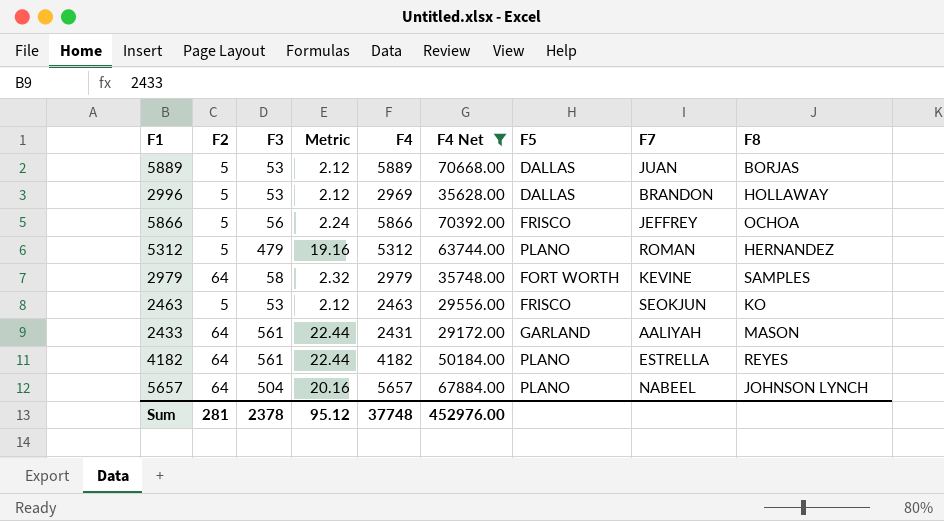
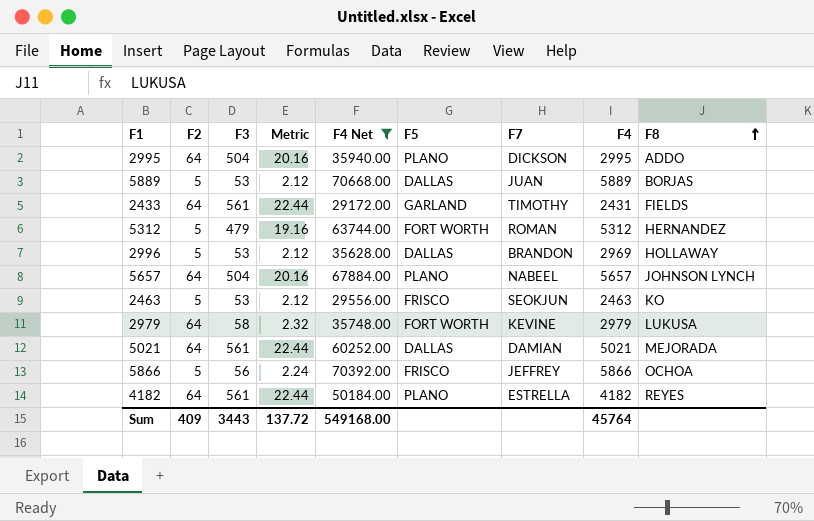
row order: none -> F8 ascending
column F4 | position: 5 -> 8
row 2995: none -> 64 | 504 | 20.16 | 35940.00 | PLANO | DICKSON | 2995 | ADDO
2433 | F7: AALIYAH -> TIMOTHY
2433 | F8: MASON -> FIELDS
5312 | F5: PLANO -> FORT WORTH
2979 | F8: SAMPLES -> LUKUSA
row 5021: none -> 64 | 561 | 22.44 | 60252.00 | DALLAS | DAMIAN | 5021 | MEJORADA
Sum | F2: 281 -> 409
Sum | F3: 2378 -> 3443
Sum | Metric: 95.12 -> 137.72
Sum | F4 Net: 452976.00 -> 549168.00
Sum | F4: 37748 -> 45764

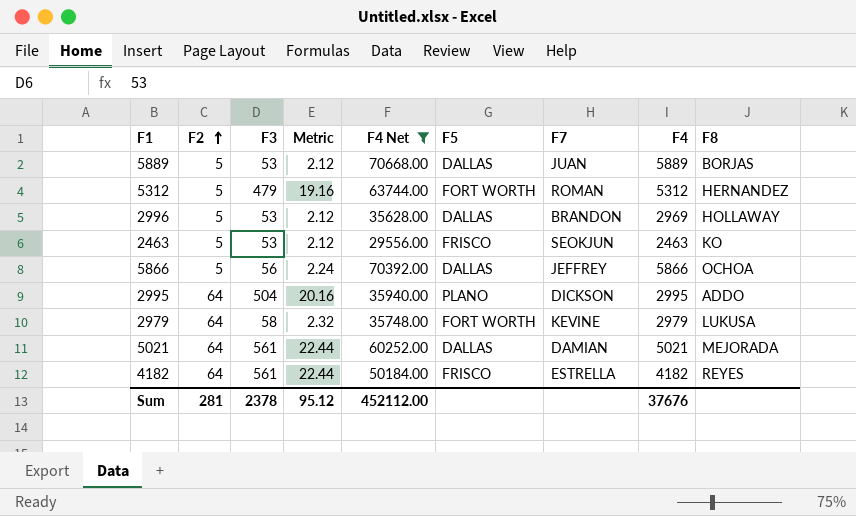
row order: F8 ascending -> F2 ascending
row 2433: 64 | 561 | 22.44 | 29172.00 | GARLAND | TIMOTHY | 2431 | FIELDS -> none
row 5657: 64 | 504 | 20.16 | 67884.00 | PLANO | NABEEL | 5657 | JOHNSON LYNCH -> none
5866 | F5: FRISCO -> DALLAS
4182 | F5: PLANO -> FRISCO
Sum | F2: 409 -> 281
Sum | F3: 3443 -> 2378
Sum | Metric: 137.72 -> 95.12
Sum | F4 Net: 549168.00 -> 452112.00
Sum | F4: 45764 -> 37676

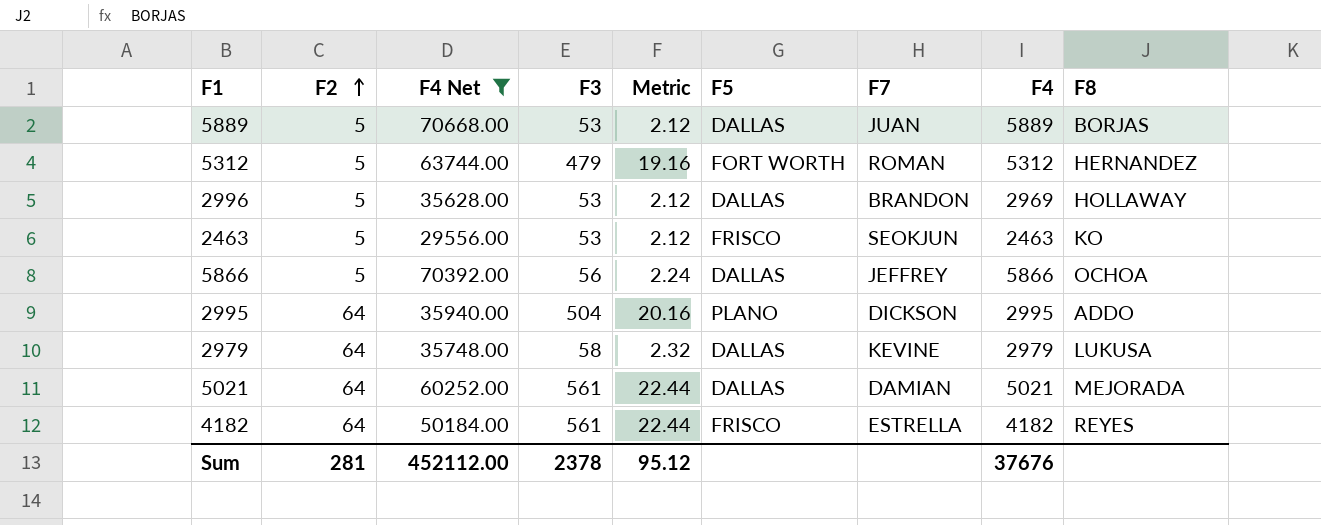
column F4 Net | position: 5 -> 3
2979 | F5: FORT WORTH -> DALLAS

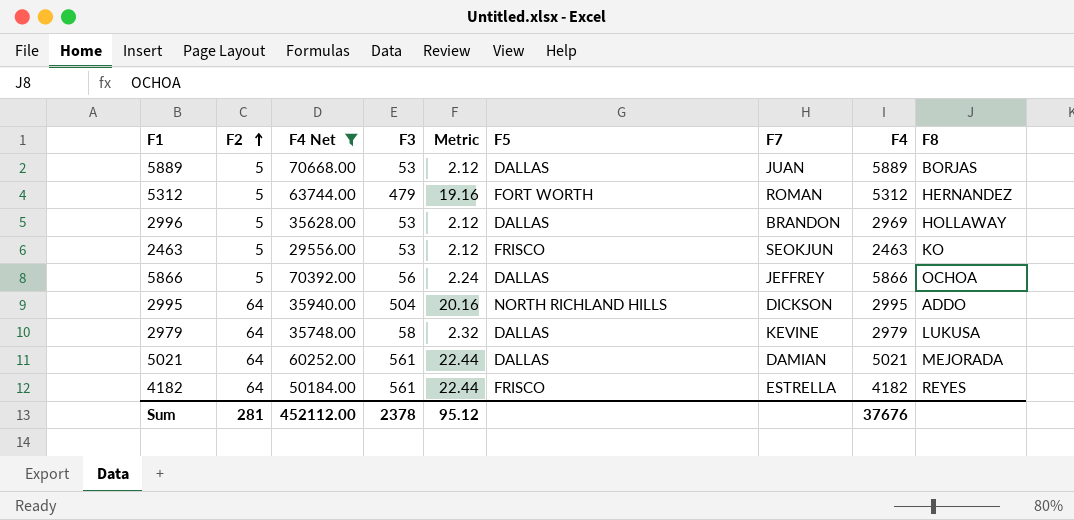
2995 | F5: PLANO -> NORTH RICHLAND HILLS

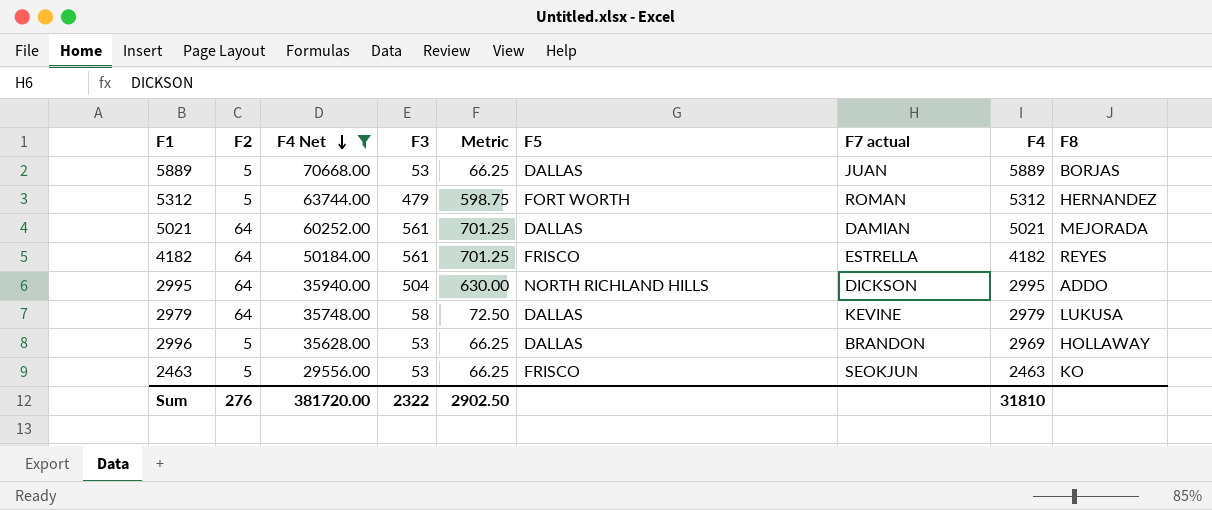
row order: F2 ascending -> F4 Net descending
column Metric | formula: [F3] * 0.04 -> [F3] * 1.25
column name: F7 -> F7 actual
row 5866: 5 | 70392.00 | 56 | 2.24 | DALLAS | JEFFREY | 5866 | OCHOA -> none
Sum | F2: 281 -> 276
Sum | F4 Net: 452112.00 -> 381720.00
Sum | F3: 2378 -> 2322
Sum | Metric: 95.12 -> 2902.50
Sum | F4: 37676 -> 31810

